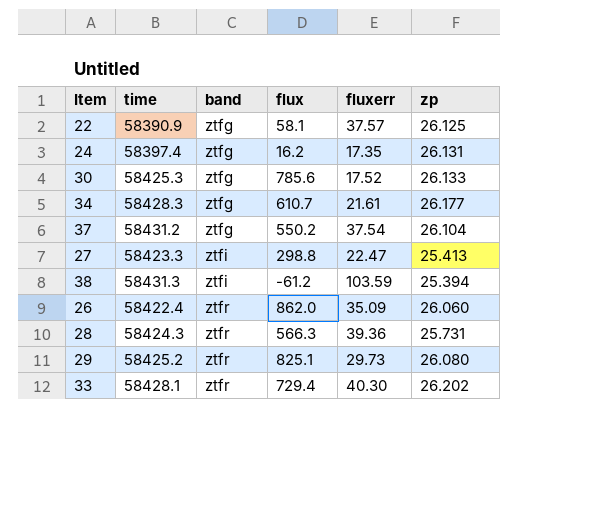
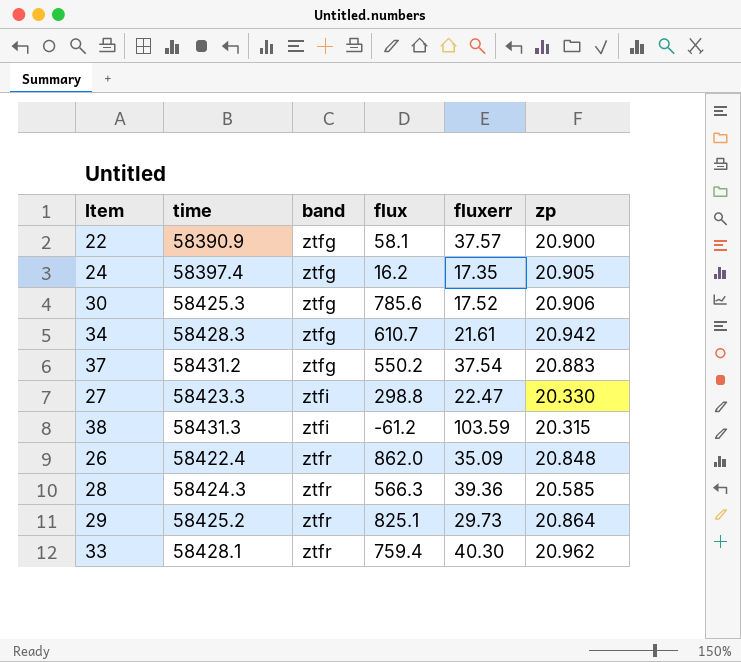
22 | zp: 26.125 -> 20.900
24 | zp: 26.131 -> 20.905
30 | zp: 26.133 -> 20.906
34 | zp: 26.177 -> 20.942
37 | zp: 26.104 -> 20.883
27 | zp: 25.413 -> 20.330
38 | zp: 25.394 -> 20.315
26 | zp: 26.060 -> 20.848
28 | zp: 25.731 -> 20.585
29 | zp: 26.080 -> 20.864
33 | flux: 729.4 -> 759.4
33 | zp: 26.202 -> 20.962

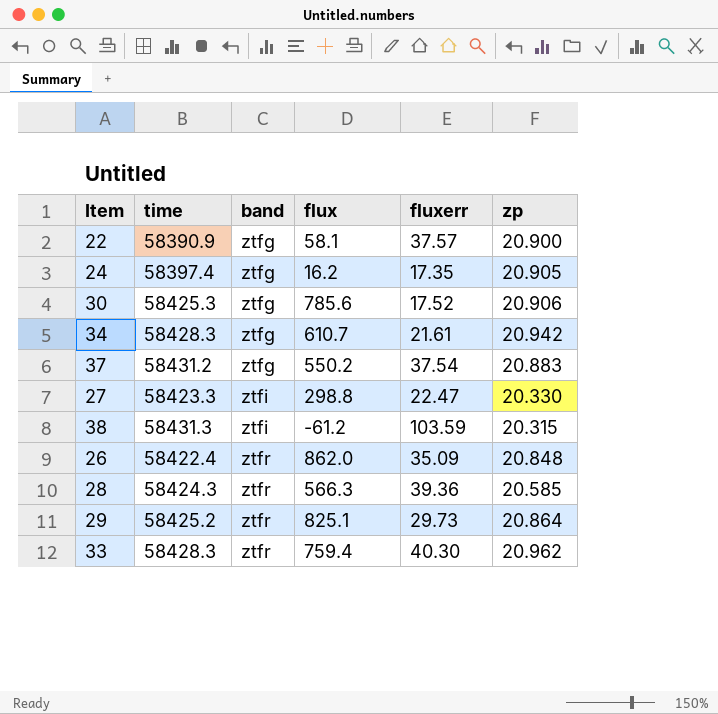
33 | time: 58428.1 -> 58428.3

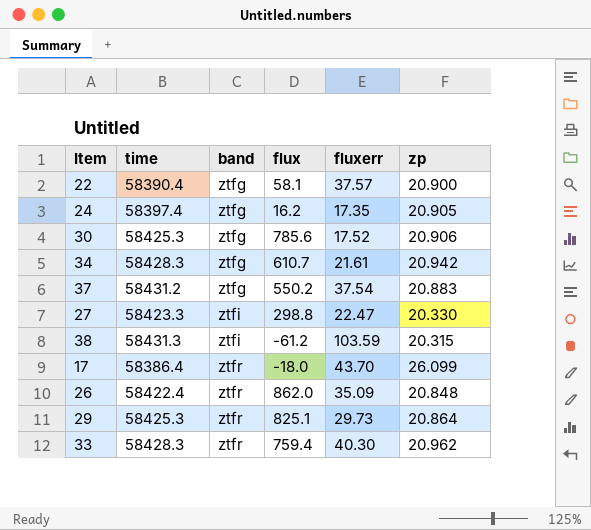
row 28: 58424.3 | ztfr | 566.3 | 39.36 | 20.585 -> none
22 | time: 58390.9 -> 58390.4
row 17: none -> 58386.4 | ztfr | -18.0 | 43.70 | 26.099
29 | time: 58425.2 -> 58425.3

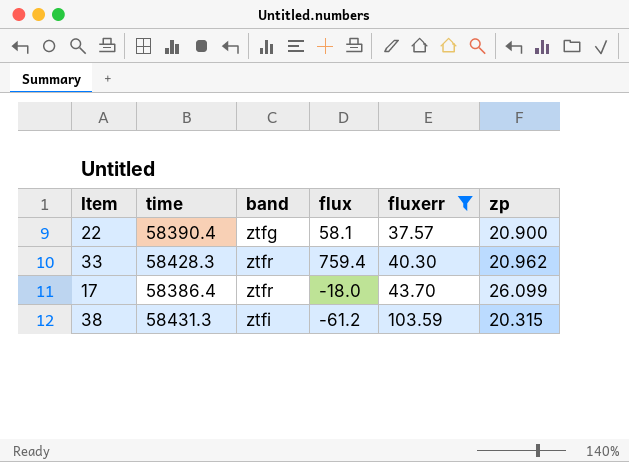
filter: none -> fluxerr >= 37.57
row order: band ascending -> fluxerr ascending

